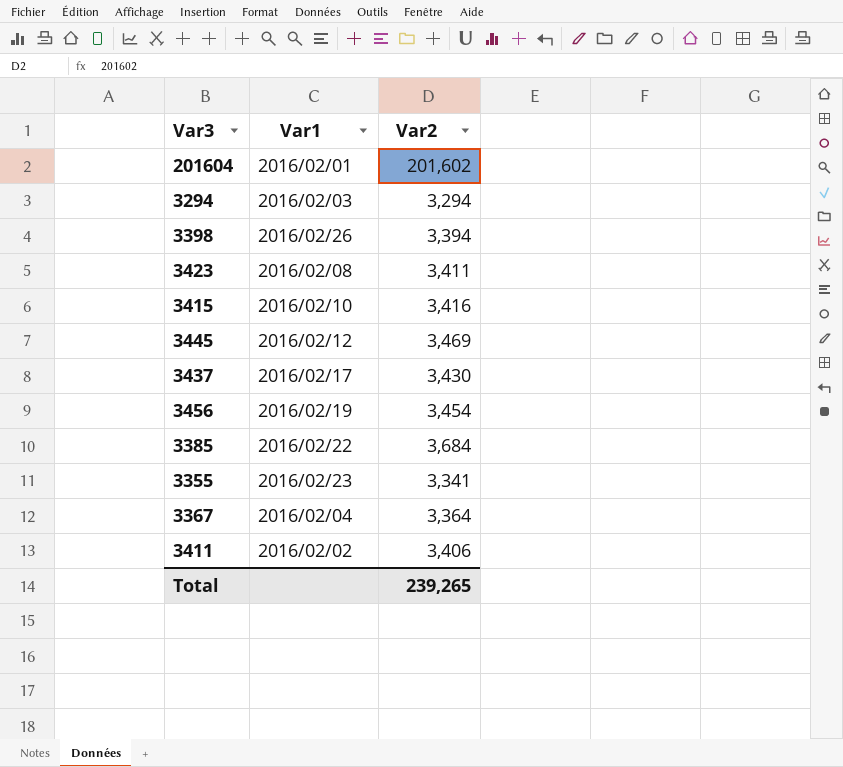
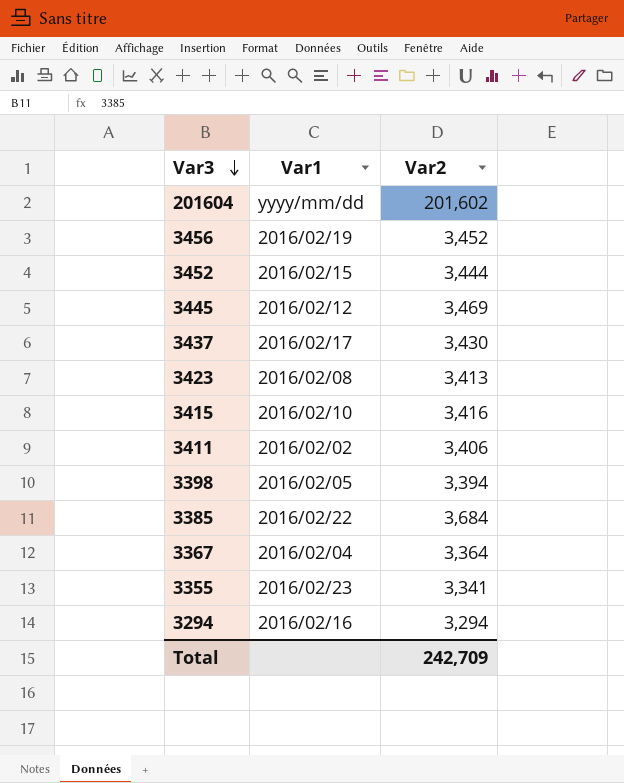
row order: none -> Var3 descending
201604 | Var1: 2016/02/01 -> yyyy/mm/dd
3456 | Var2: 3,454 -> 3,452
row 3452: none -> 2016/02/15 | 3,444
3423 | Var2: 3,411 -> 3,413
3398 | Var1: 2016/02/26 -> 2016/02/05
3294 | Var1: 2016/02/03 -> 2016/02/16
Total | Var2: 239,265 -> 242,709

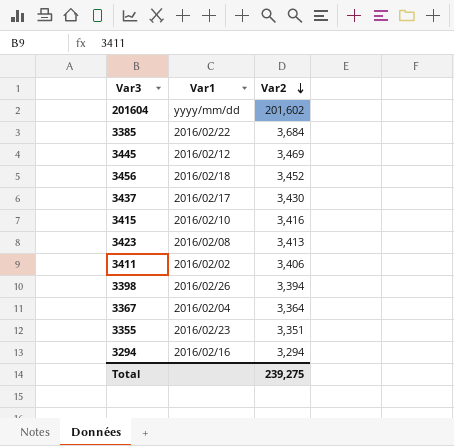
row order: Var3 descending -> Var2 descending
row 3452: 2016/02/15 | 3,444 -> none
3456 | Var1: 2016/02/19 -> 2016/02/18
3398 | Var1: 2016/02/05 -> 2016/02/26
3355 | Var2: 3,341 -> 3,351
Total | Var2: 242,709 -> 239,275

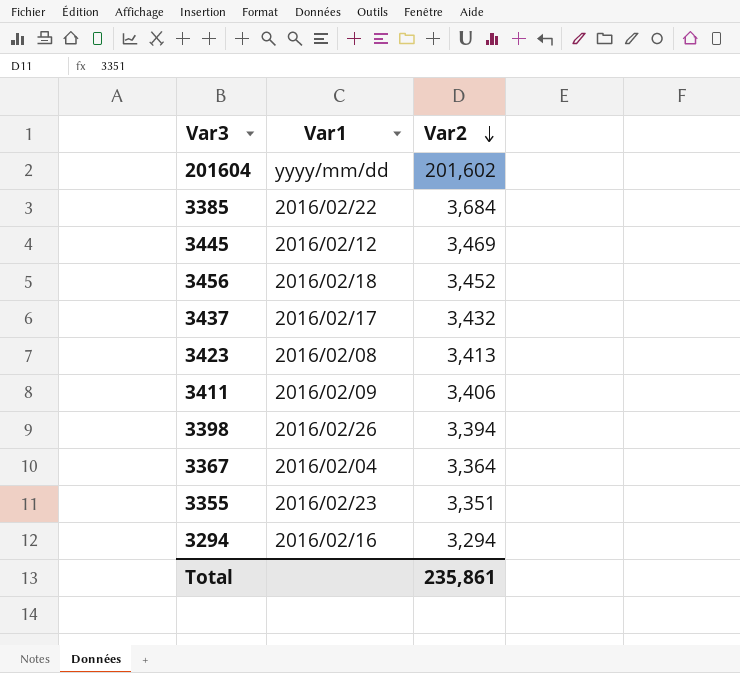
row 3415: 2016/02/10 | 3,416 -> none
3437 | Var2: 3,430 -> 3,432
3411 | Var1: 2016/02/02 -> 2016/02/09
Total | Var2: 239,275 -> 235,861

